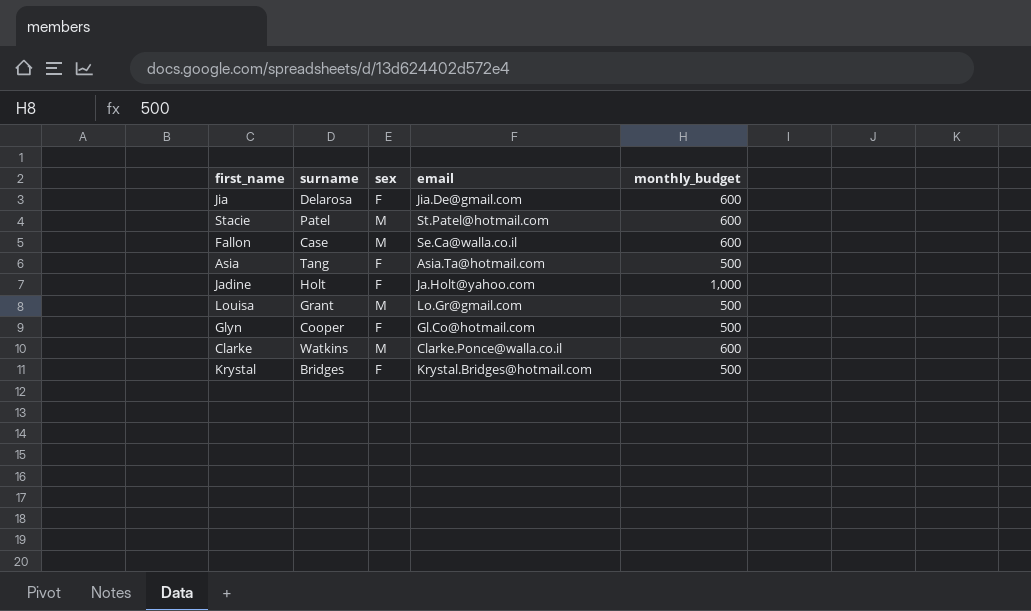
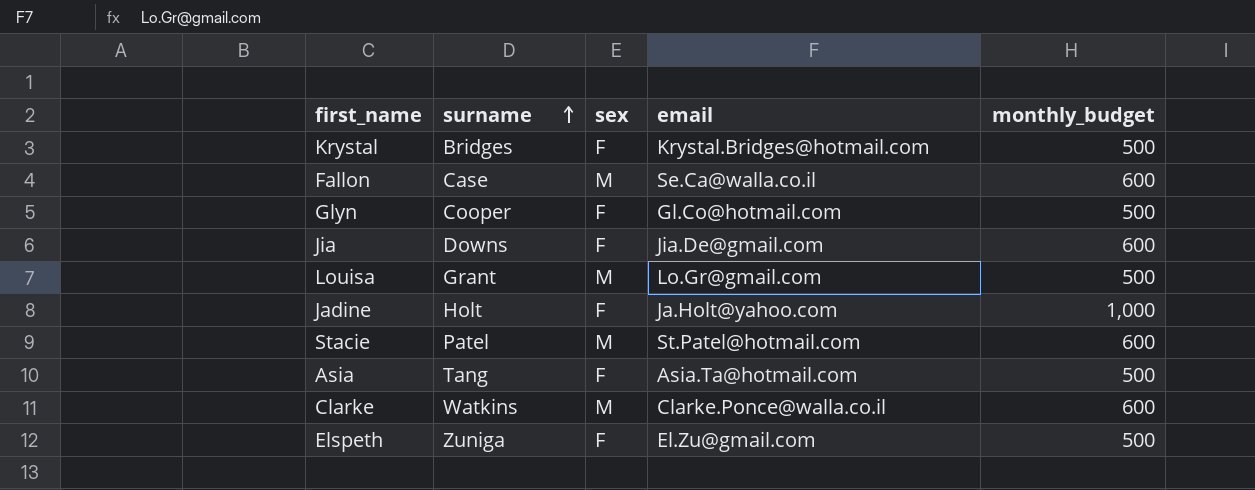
row order: none -> surname ascending
Jia | surname: Delarosa -> Downs
row Elspeth: none -> Zuniga | F | El.Zu@gmail.com | 500

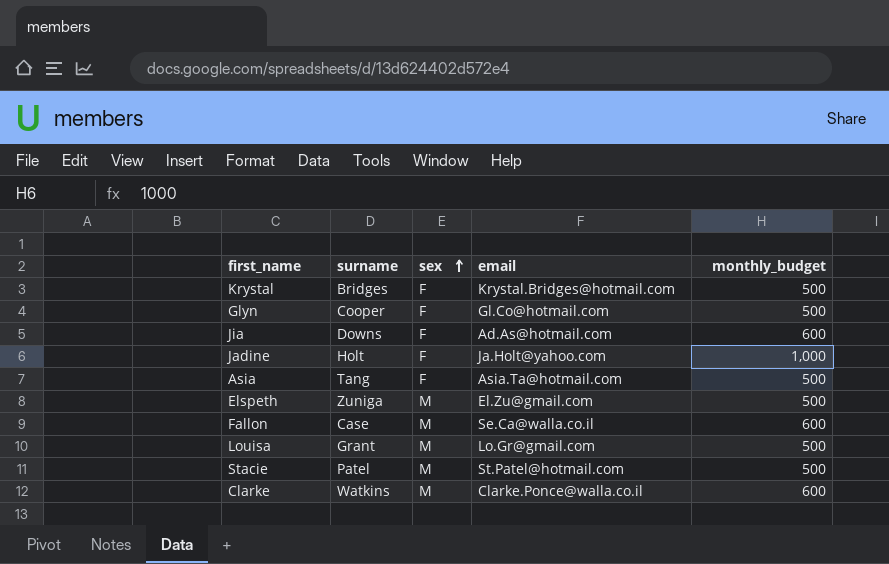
row order: surname ascending -> sex ascending
Jia | email: Jia.De@gmail.com -> Ad.As@hotmail.com
Elspeth | sex: F -> M
Stacie | monthly_budget: 600 -> 500

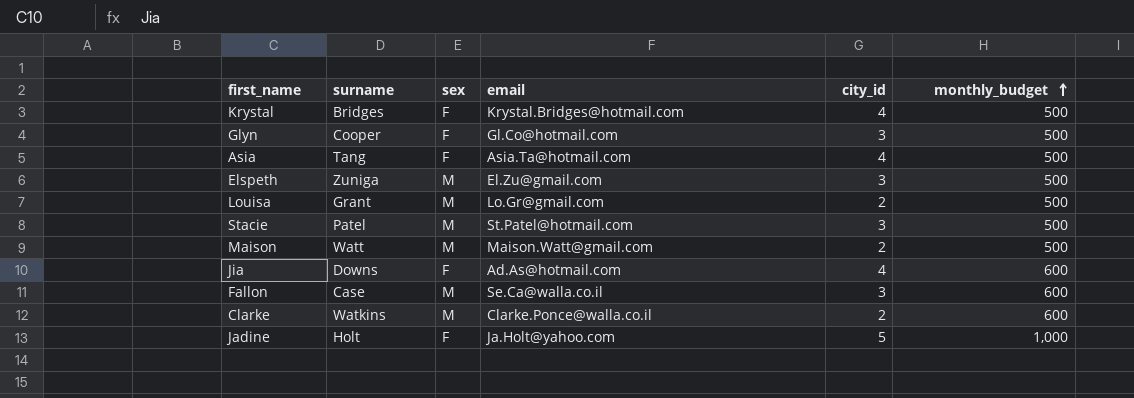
row order: sex ascending -> monthly_budget ascending
column city_id | position: none -> 5
row Maison: none -> Watt | M | Maison.Watt@gmail.com | 2 | 500

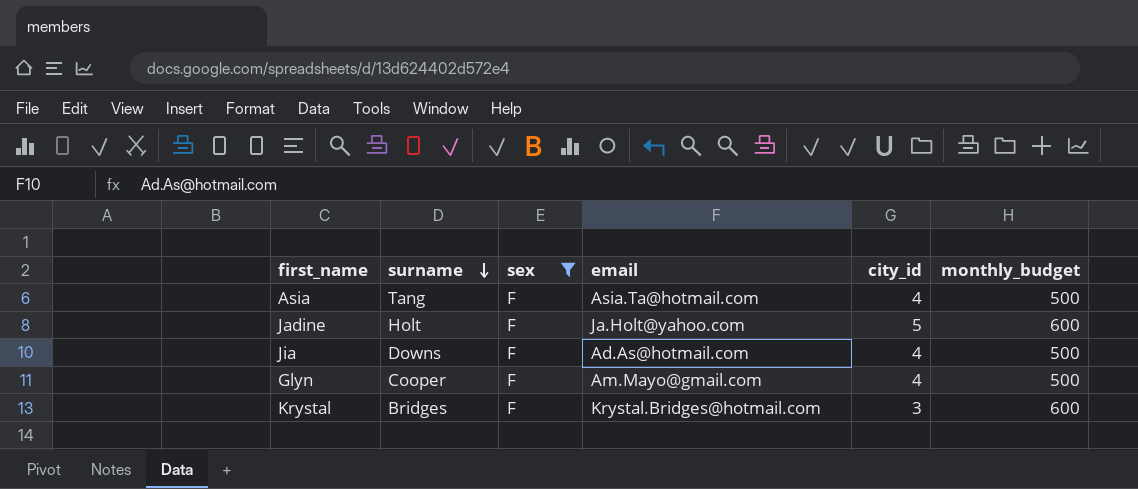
filter: none -> sex = F
row order: monthly_budget ascending -> surname descending
Jadine | monthly_budget: 1,000 -> 600
Jia | monthly_budget: 600 -> 500
Glyn | email: Gl.Co@hotmail.com -> Am.Mayo@gmail.com
Glyn | city_id: 3 -> 4
Krystal | city_id: 4 -> 3
Krystal | monthly_budget: 500 -> 600

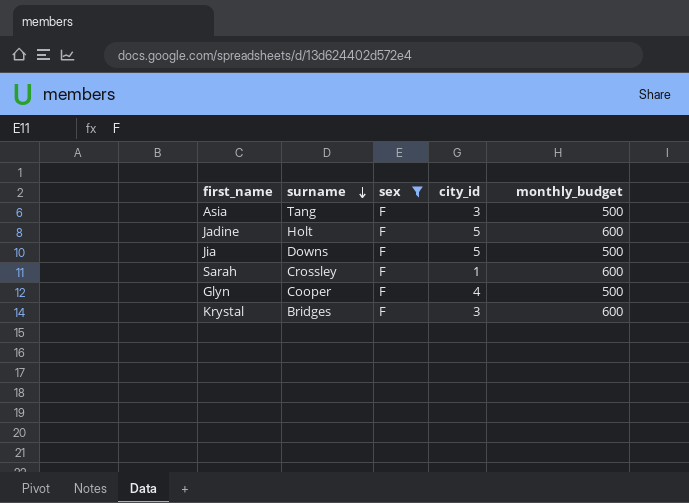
column email | position: 4 -> none
Asia | city_id: 4 -> 3
Jia | city_id: 4 -> 5
row Sarah: none -> Crossley | F | 1 | 600

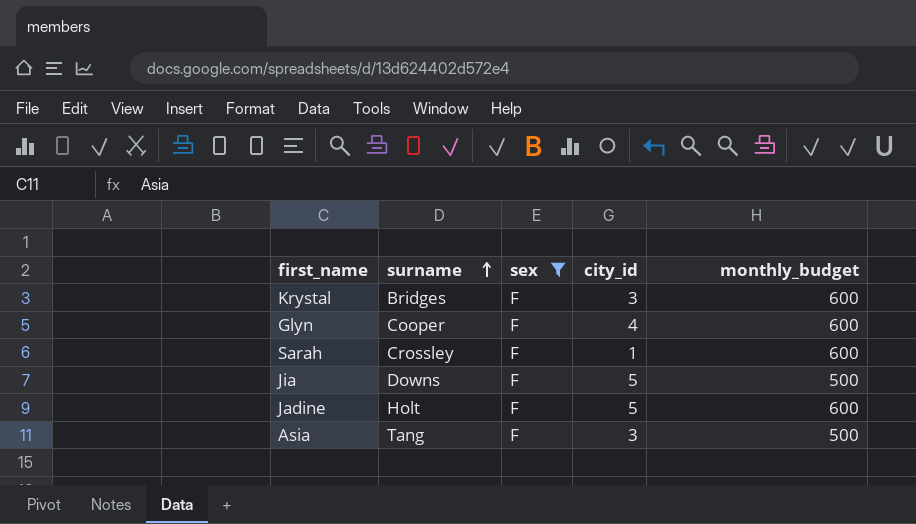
row order: surname descending -> surname ascending
Glyn | monthly_budget: 500 -> 600

